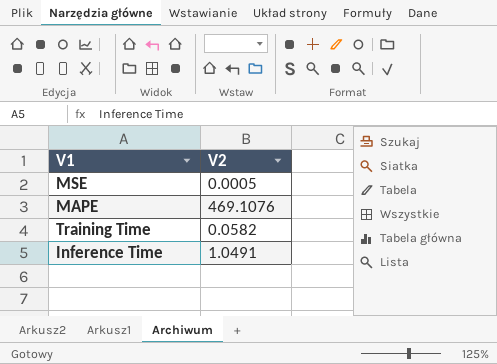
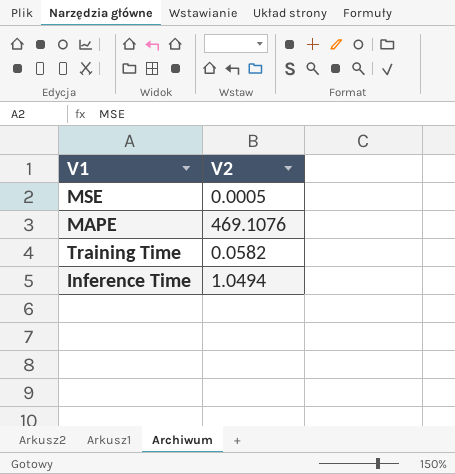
Inference Time | V2: 1.0491 -> 1.0494

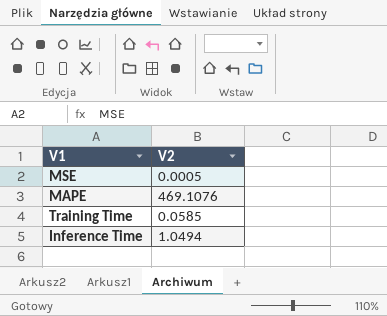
Training Time | V2: 0.0582 -> 0.0585

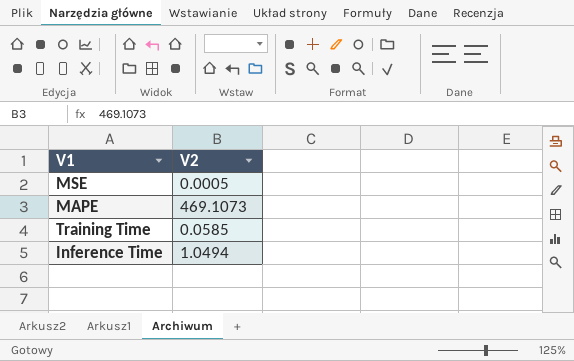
MAPE | V2: 469.1076 -> 469.1073

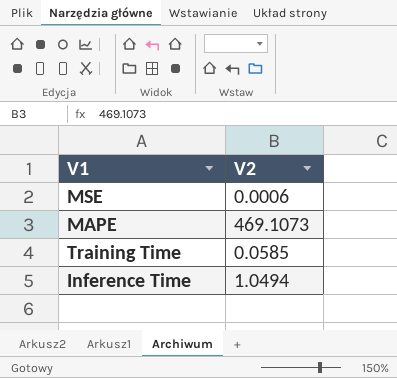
MSE | V2: 0.0005 -> 0.0006

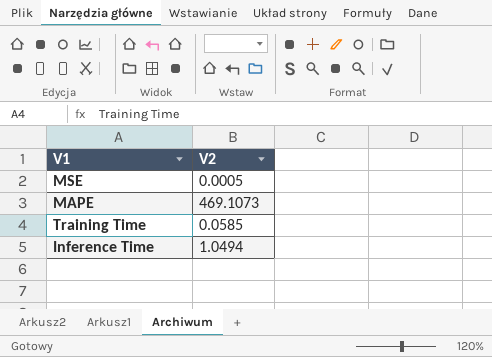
MSE | V2: 0.0006 -> 0.0005

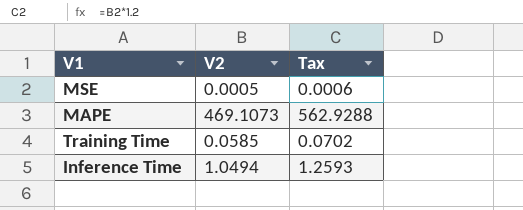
column Tax | formula: none -> [V2] * 1.2

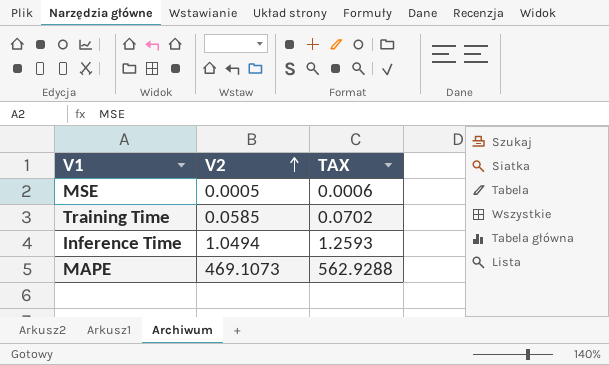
row order: none -> V2 ascending
column name: Tax -> TAX

